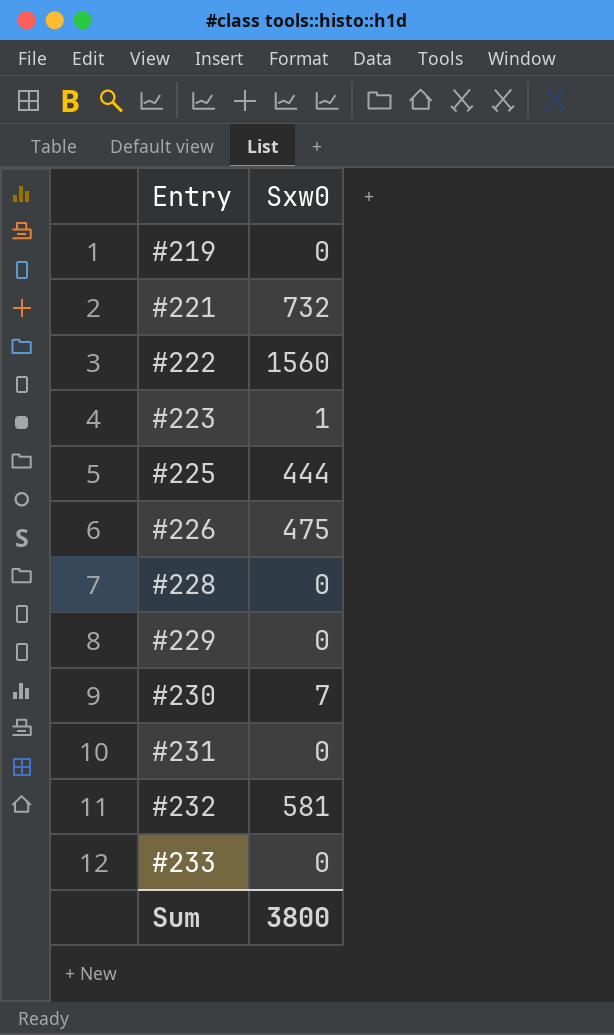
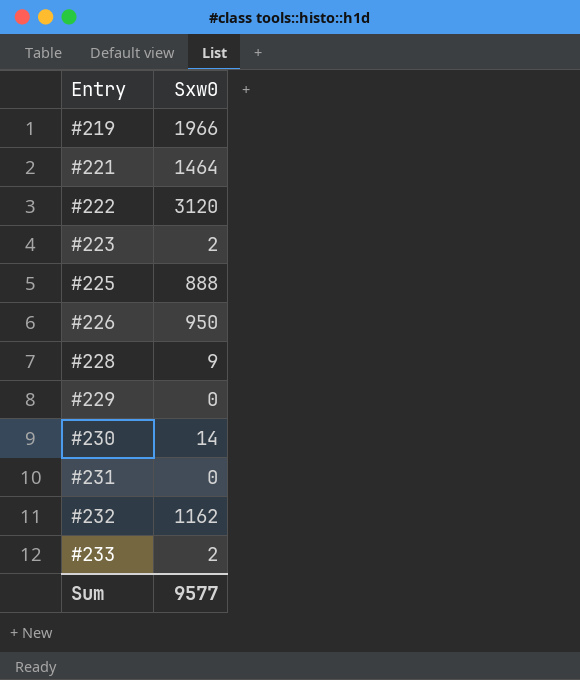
#219 | Sxw0: 0 -> 1966
#221 | Sxw0: 732 -> 1464
#222 | Sxw0: 1560 -> 3120
#223 | Sxw0: 1 -> 2
#225 | Sxw0: 444 -> 888
#226 | Sxw0: 475 -> 950
#228 | Sxw0: 0 -> 9
#230 | Sxw0: 7 -> 14
#232 | Sxw0: 581 -> 1162
#233 | Sxw0: 0 -> 2
Sum | Sxw0: 3800 -> 9577

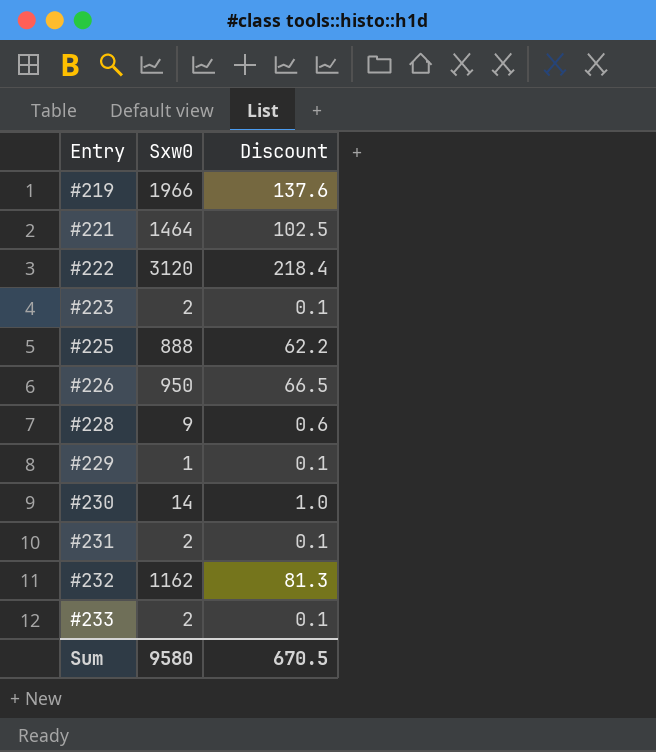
column Discount | formula: none -> [Sxw0] * 0.07
#229 | Sxw0: 0 -> 1
#231 | Sxw0: 0 -> 2
Sum | Sxw0: 9577 -> 9580

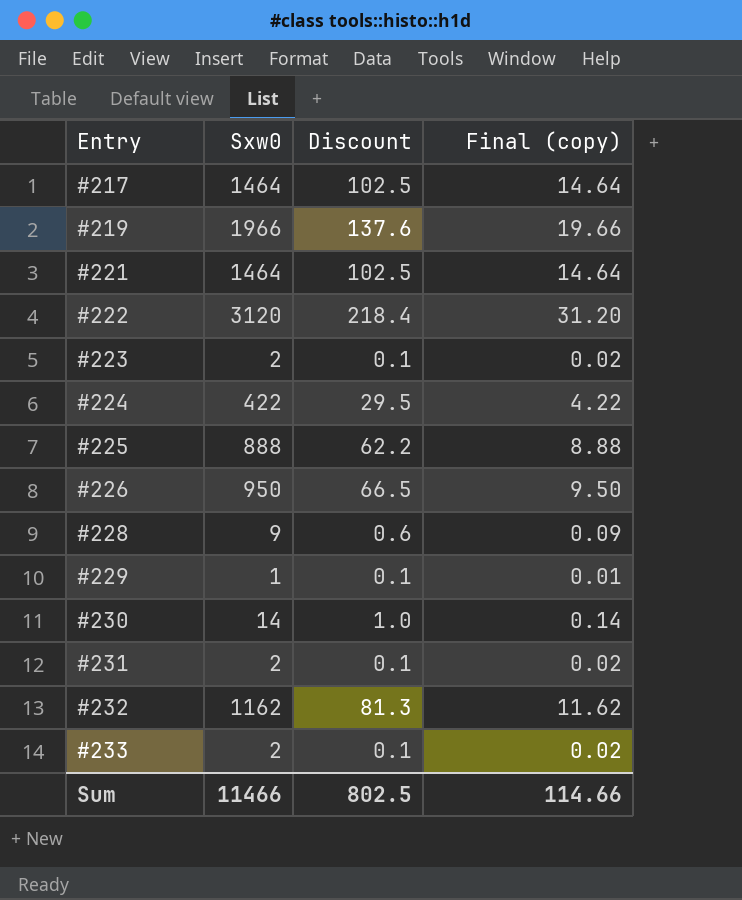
column Final (copy) | formula: none -> [Sxw0] * 0.01
row #217: none -> 1464 | 102.5 | 14.64
row #224: none -> 422 | 29.5 | 4.22
Sum | Sxw0: 9580 -> 11466
Sum | Discount: 670.5 -> 802.5

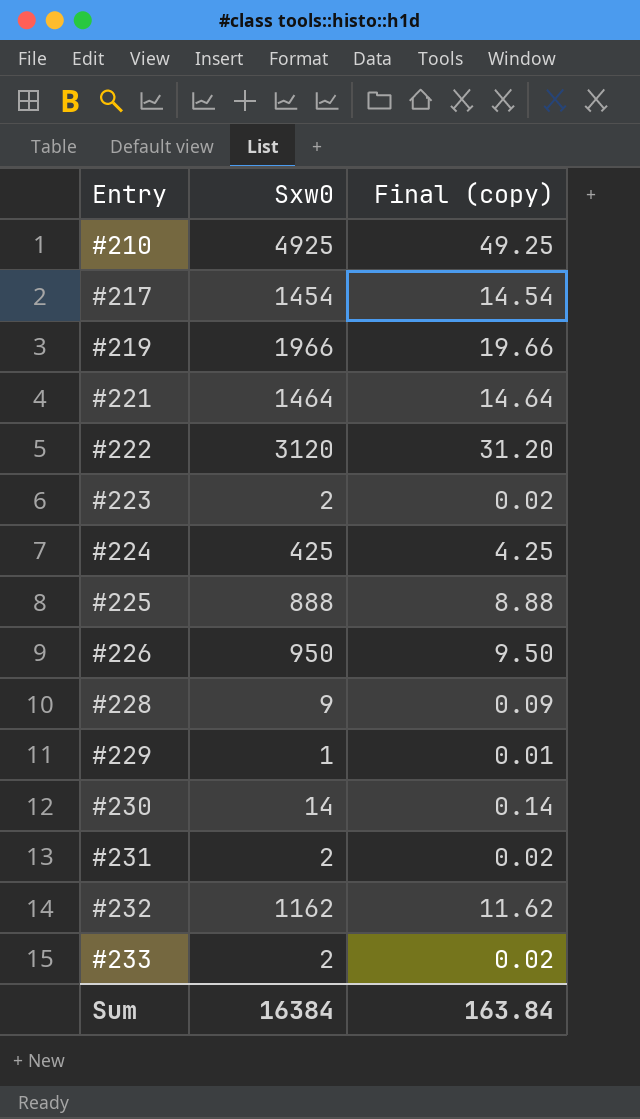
column Discount | formula: [Sxw0] * 0.07 -> none
row #210: none -> 4925 | 49.25
#217 | Sxw0: 1464 -> 1454
#217 | Final (copy): 14.64 -> 14.54
#224 | Sxw0: 422 -> 425
#224 | Final (copy): 4.22 -> 4.25
Sum | Sxw0: 11466 -> 16384
Sum | Final (copy): 114.66 -> 163.84

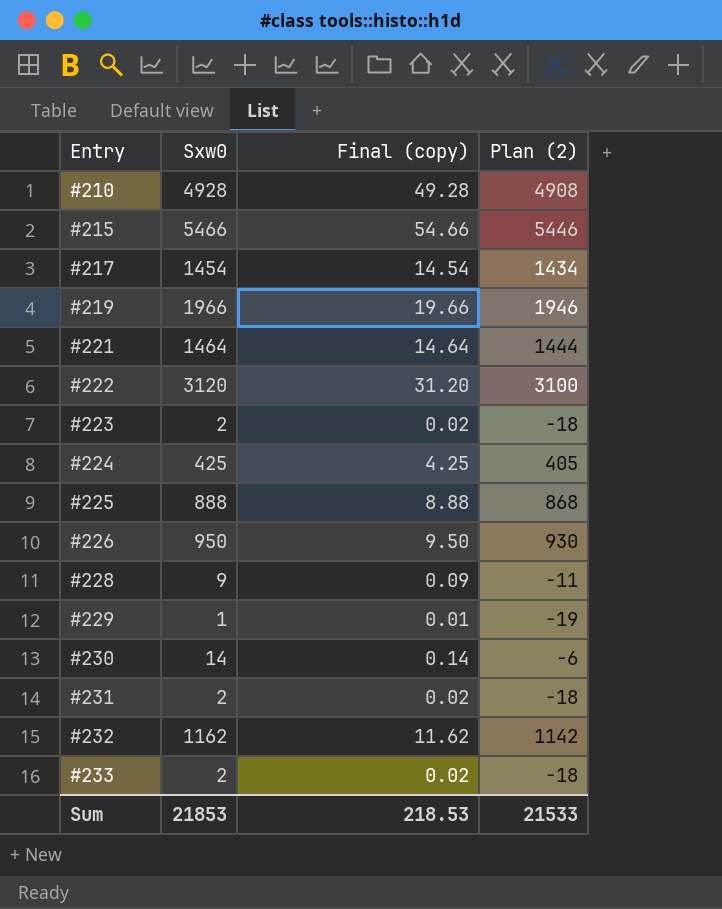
column Plan (2) | formula: none -> [Sxw0] - 20
#210 | Sxw0: 4925 -> 4928
#210 | Final (copy): 49.25 -> 49.28
row #215: none -> 5466 | 54.66 | 5446
Sum | Sxw0: 16384 -> 21853
Sum | Final (copy): 163.84 -> 218.53

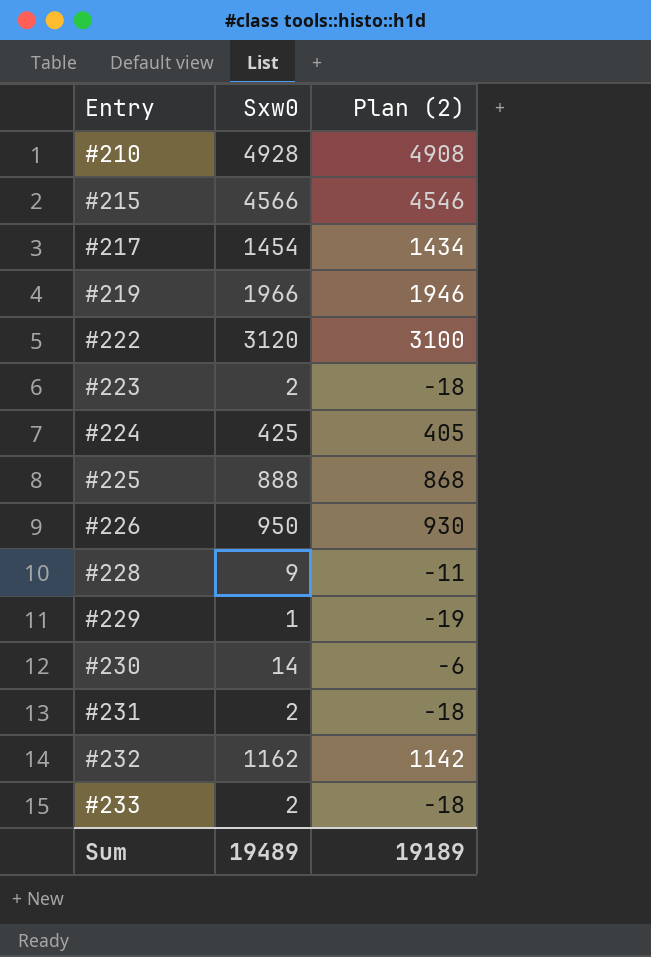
column Final (copy) | formula: [Sxw0] * 0.01 -> none
row #221: 1464 | 14.64 | 1444 -> none
#215 | Sxw0: 5466 -> 4566
#215 | Plan (2): 5446 -> 4546
Sum | Sxw0: 21853 -> 19489
Sum | Plan (2): 21533 -> 19189

